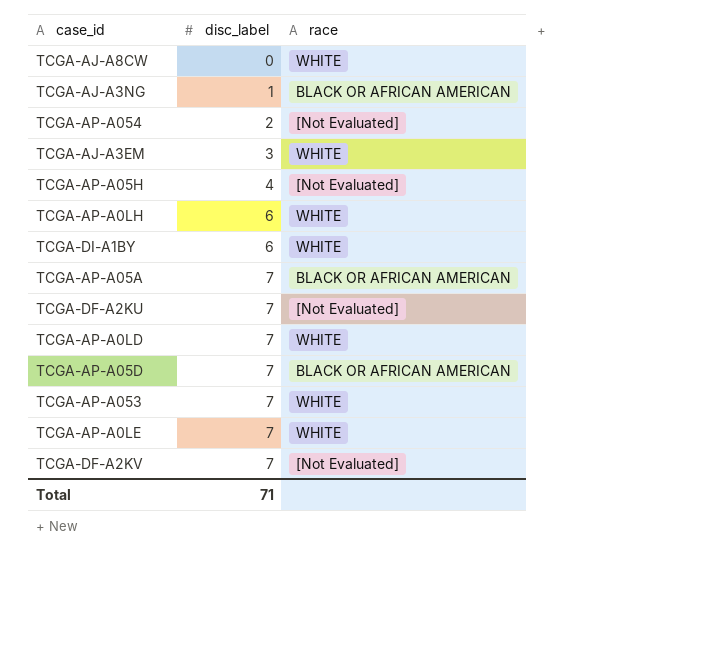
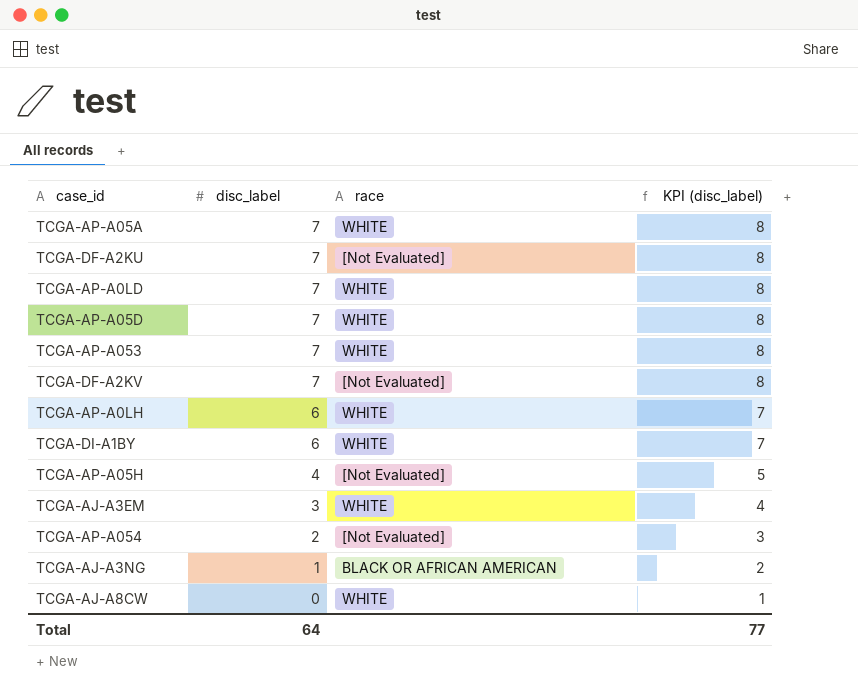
row order: disc_label ascending -> disc_label descending
column KPI (disc_label) | formula: none -> [disc_label] + 1
row TCGA-AP-A0LE: 7 | WHITE -> none
TCGA-AP-A05A | race: BLACK OR AFRICAN AMERICAN -> WHITE
TCGA-AP-A05D | race: BLACK OR AFRICAN AMERICAN -> WHITE
Total | disc_label: 71 -> 64

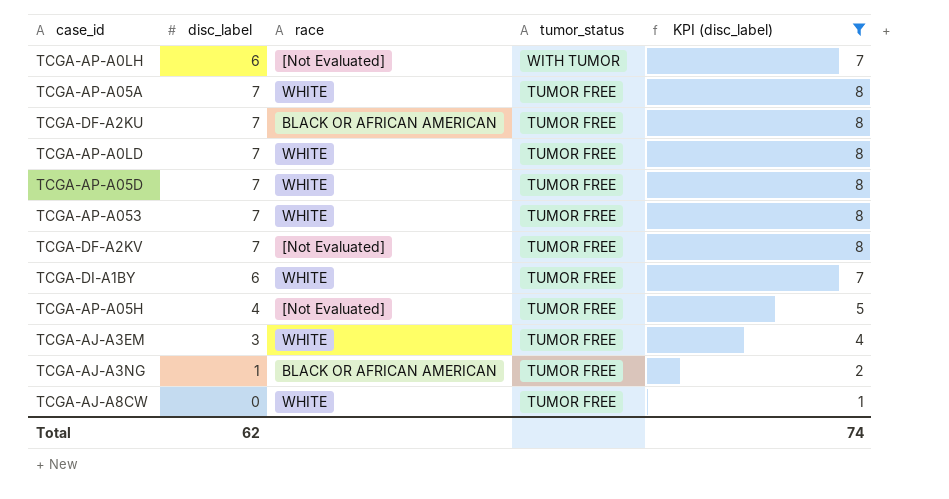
filter: none -> KPI (disc_label) != 3
row order: disc_label descending -> tumor_status descending
column tumor_status | position: none -> 4
TCGA-AP-A0LH | race: WHITE -> [Not Evaluated]
TCGA-DF-A2KU | race: [Not Evaluated] -> BLACK OR AFRICAN AMERICAN
Total | disc_label: 64 -> 62
Total | KPI (disc_label): 77 -> 74

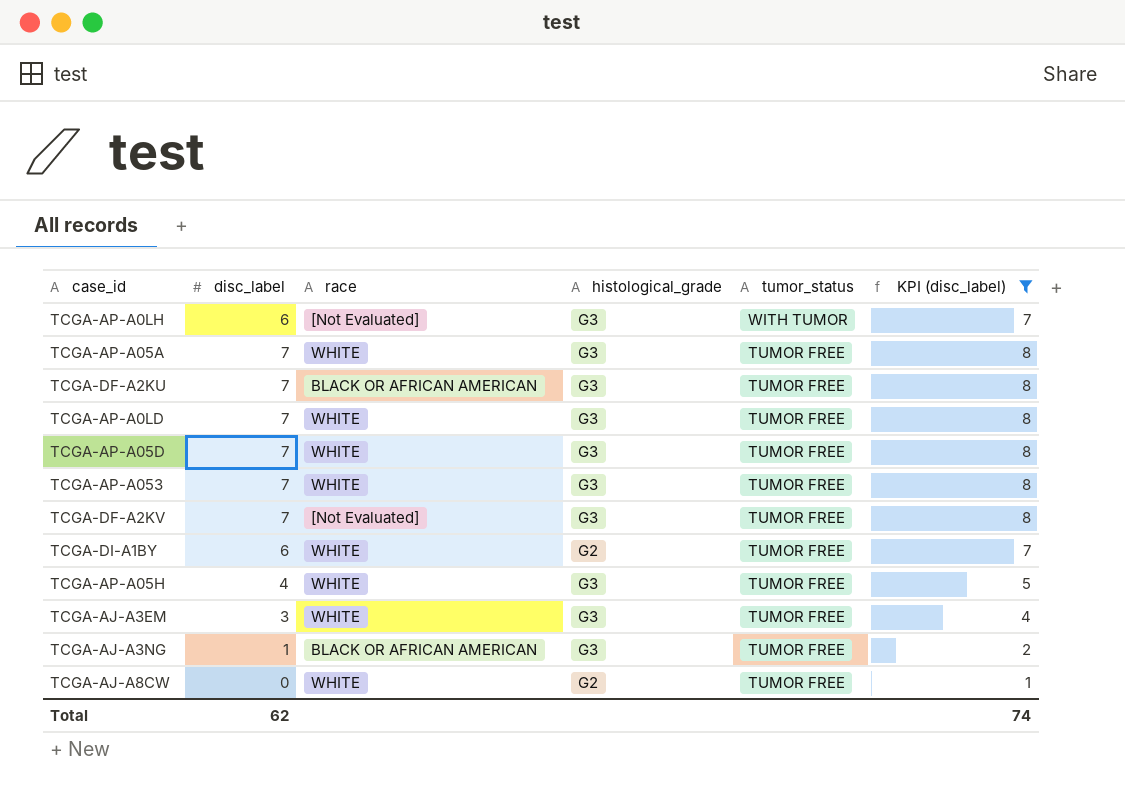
column histological_grade | position: none -> 4
TCGA-AP-A05H | race: [Not Evaluated] -> WHITE

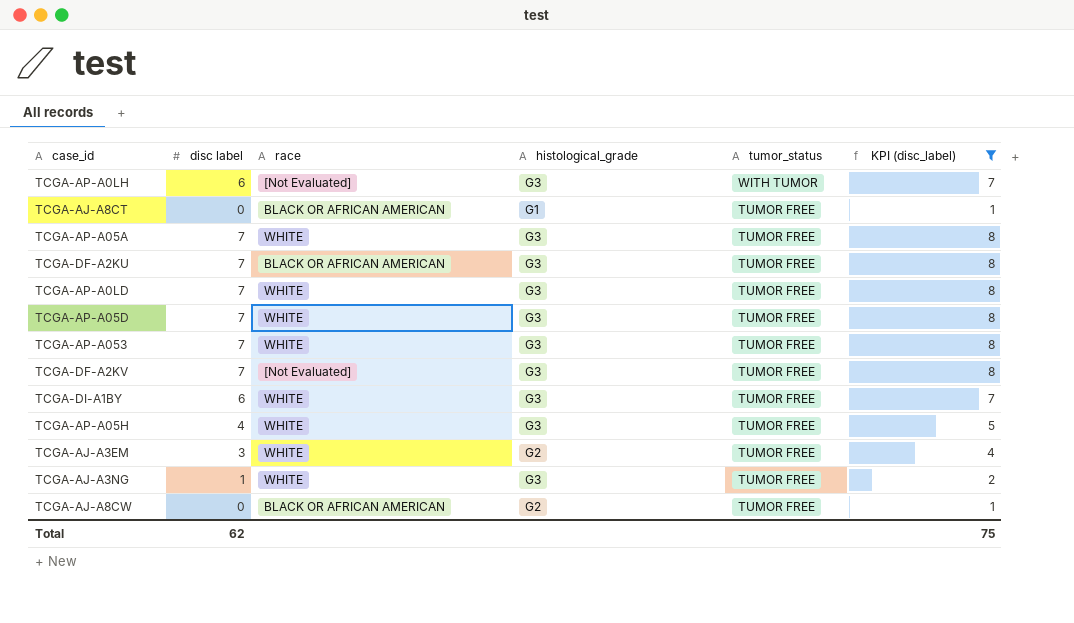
column name: disc_label -> disc label
row TCGA-AJ-A8CT: none -> 0 | BLACK OR AFRICAN AMERICAN | G1 | TUMOR FREE | 1
TCGA-DI-A1BY | histological_grade: G2 -> G3
TCGA-AJ-A3EM | histological_grade: G3 -> G2
TCGA-AJ-A3NG | race: BLACK OR AFRICAN AMERICAN -> WHITE
TCGA-AJ-A8CW | race: WHITE -> BLACK OR AFRICAN AMERICAN
Total | KPI (disc_label): 74 -> 75

